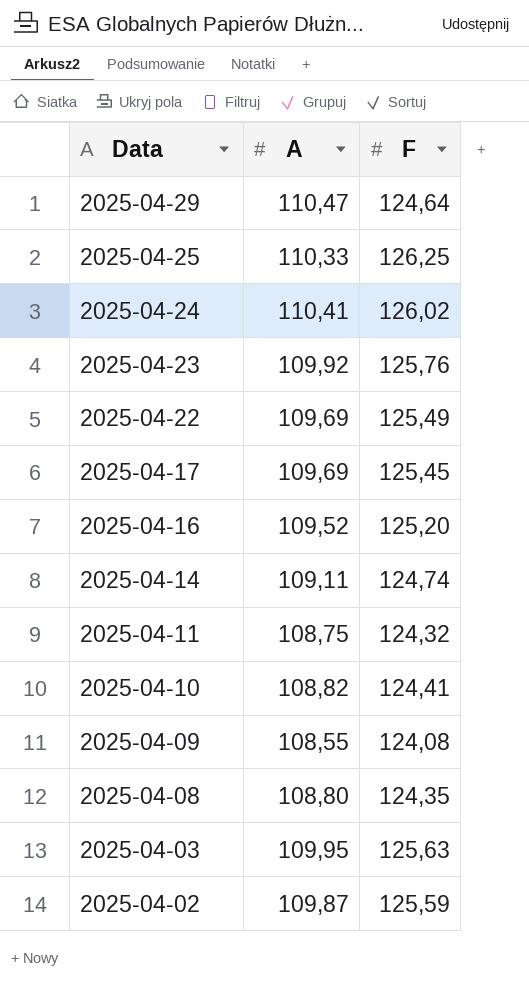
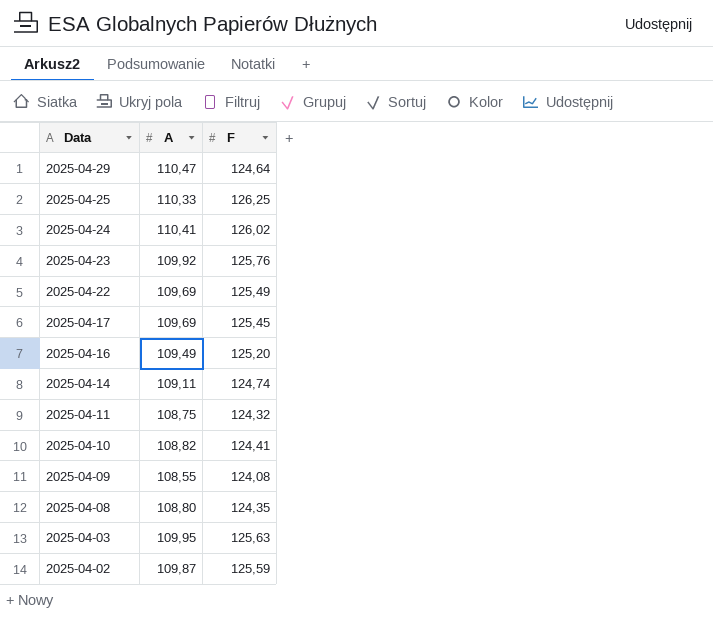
2025-04-16 | A: 109,52 -> 109,49

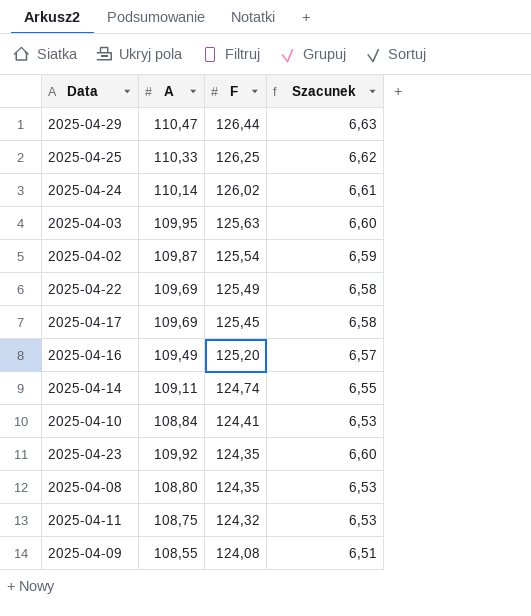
row order: Data descending -> F descending
column Szacunek | formula: none -> [A] * 0,06
2025-04-29 | F: 124,64 -> 126,44
2025-04-24 | A: 110,41 -> 110,14
2025-04-02 | F: 125,59 -> 125,54
2025-04-10 | A: 108,82 -> 108,84
2025-04-23 | F: 125,76 -> 124,35

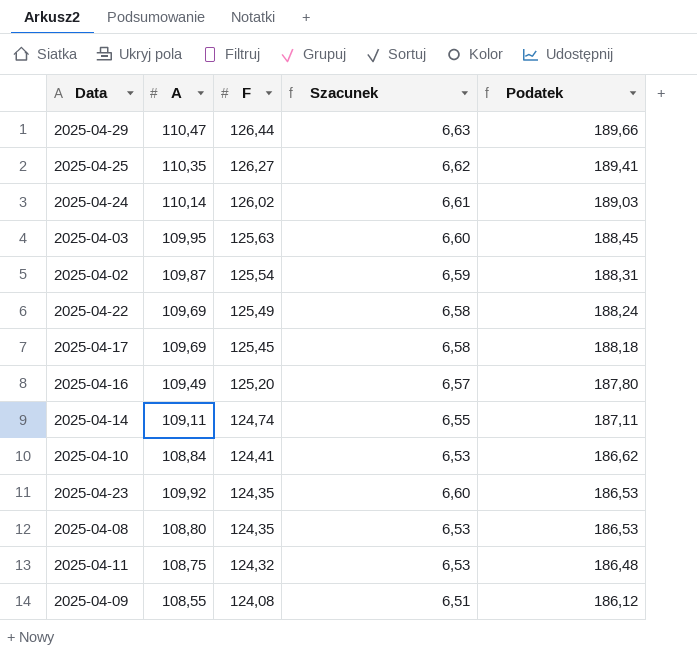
column Podatek | formula: none -> [F] * 1,5
2025-04-25 | A: 110,33 -> 110,35
2025-04-25 | F: 126,25 -> 126,27

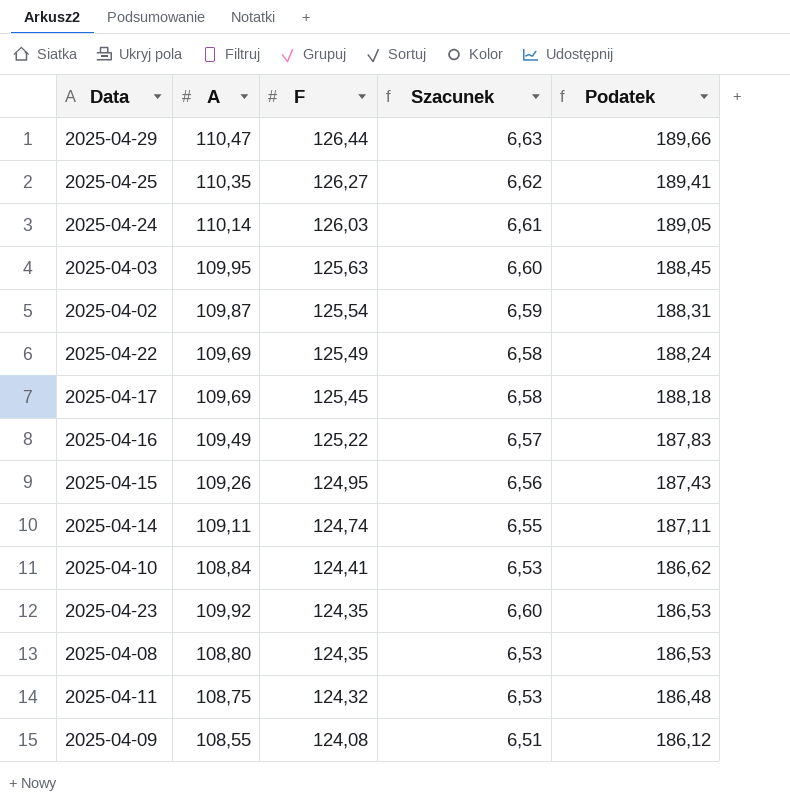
2025-04-24 | F: 126,02 -> 126,03
2025-04-24 | Podatek: 189,03 -> 189,05
2025-04-16 | F: 125,20 -> 125,22
2025-04-16 | Podatek: 187,80 -> 187,83
row 2025-04-15: none -> 109,26 | 124,95 | 6,56 | 187,43

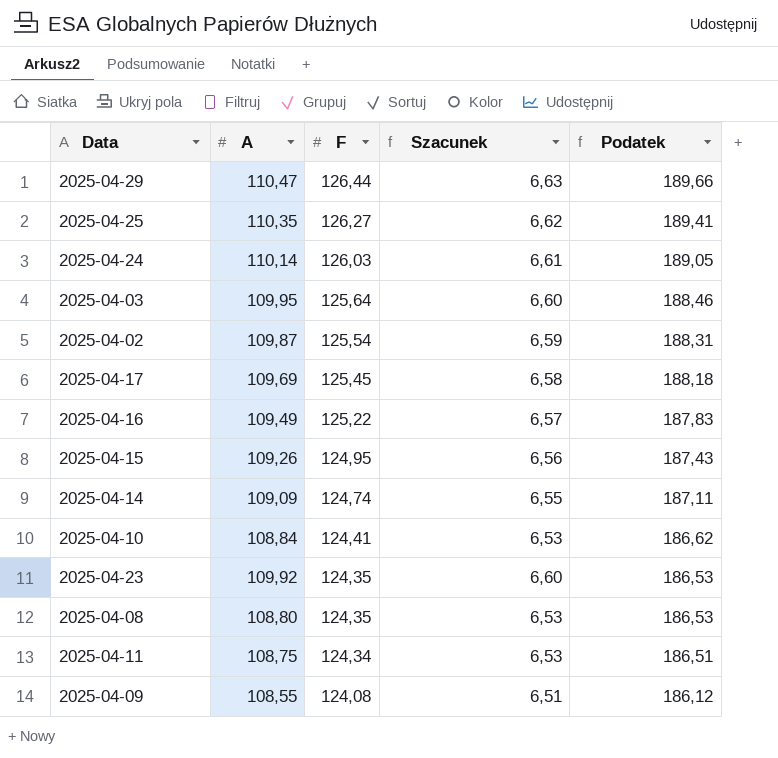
row 2025-04-22: 109,69 | 125,49 | 6,58 | 188,24 -> none
2025-04-03 | F: 125,63 -> 125,64
2025-04-03 | Podatek: 188,45 -> 188,46
2025-04-14 | A: 109,11 -> 109,09
2025-04-11 | F: 124,32 -> 124,34
2025-04-11 | Podatek: 186,48 -> 186,51

